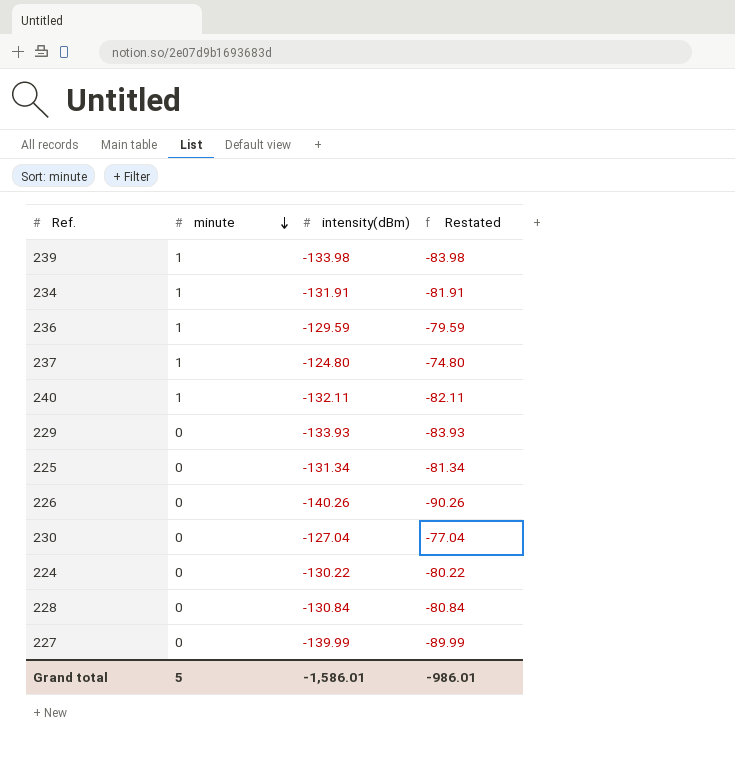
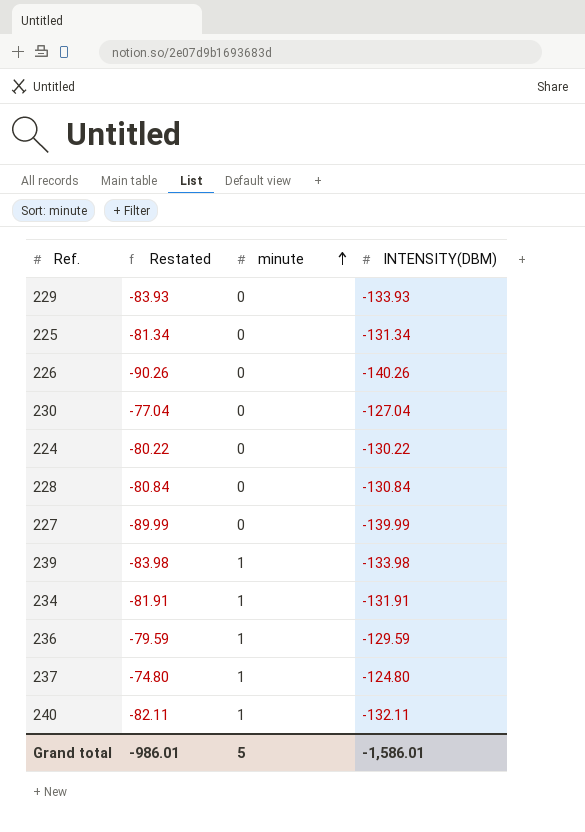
row order: minute descending -> minute ascending
column Restated | position: 4 -> 2
column name: intensity(dBm) -> INTENSITY(DBM)

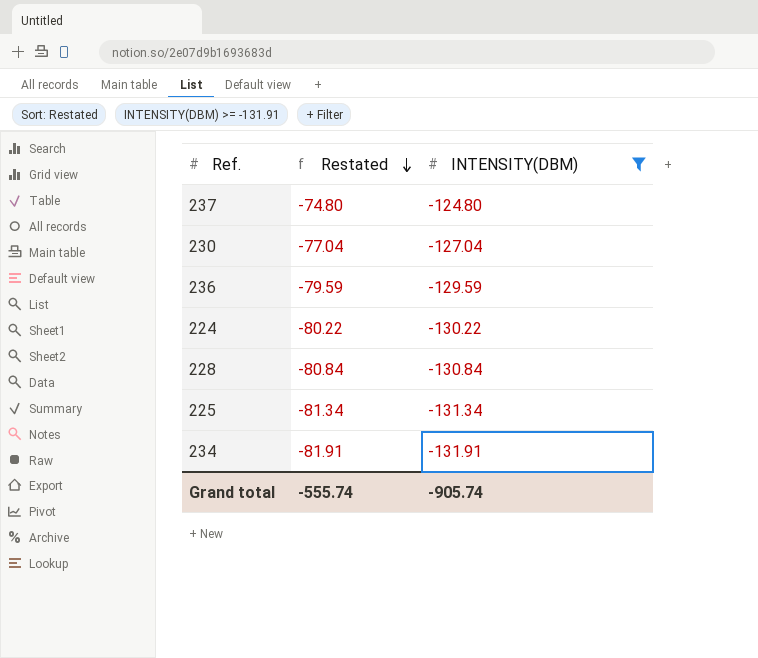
filter: none -> INTENSITY(DBM) >= -131.91
row order: minute ascending -> Restated descending
column minute | position: 3 -> none
Grand total | Restated: -986.01 -> -555.74
Grand total | INTENSITY(DBM): -1,586.01 -> -905.74

